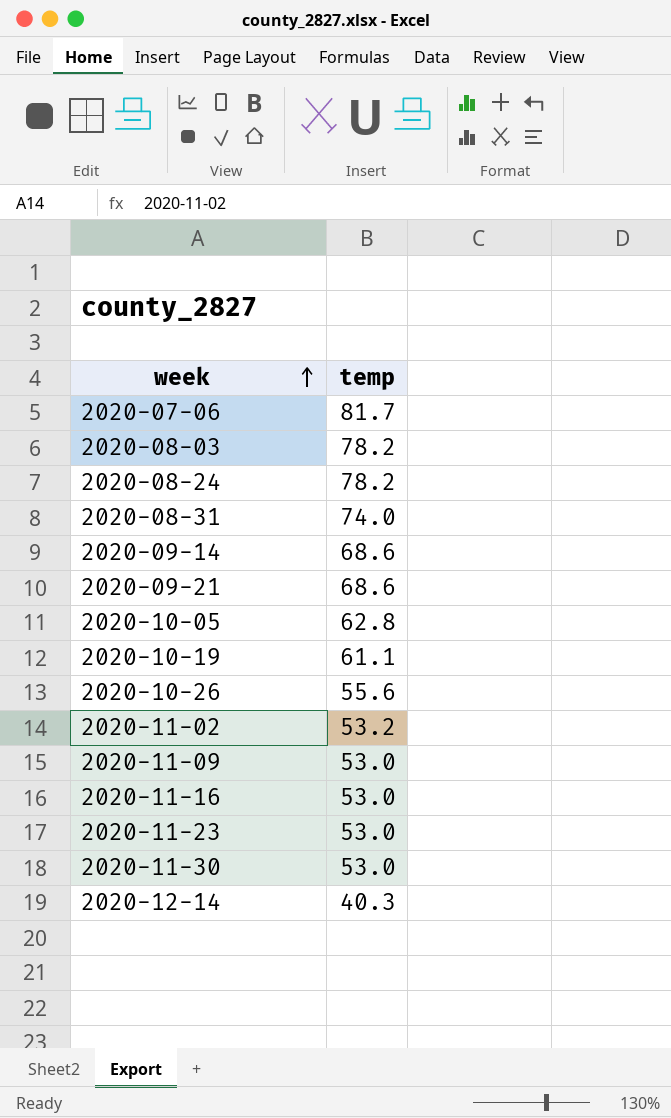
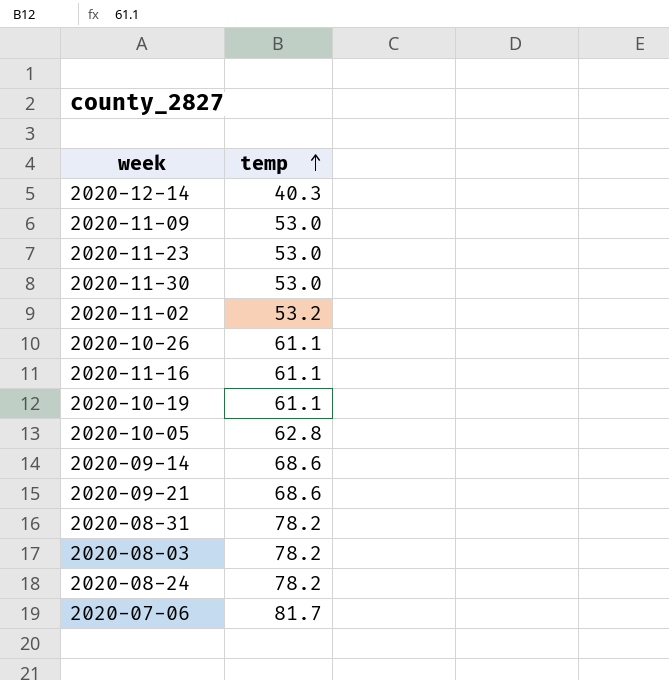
row order: week ascending -> temp ascending
2020-10-26 | temp: 55.6 -> 61.1
2020-11-16 | temp: 53.0 -> 61.1
2020-08-31 | temp: 74.0 -> 78.2

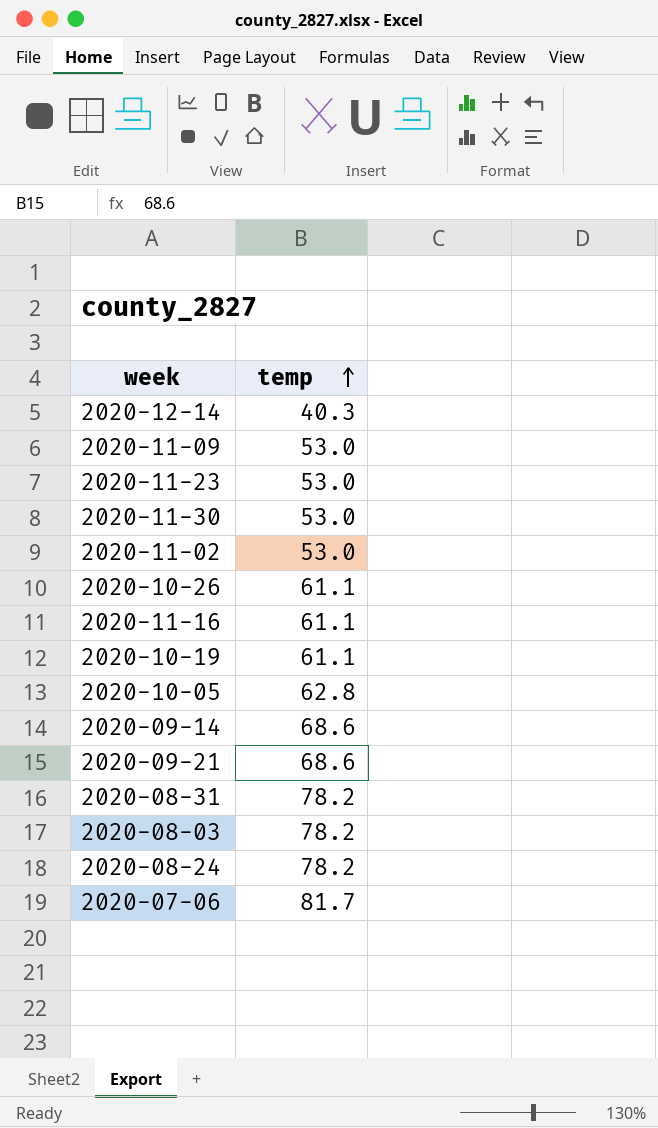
2020-11-02 | temp: 53.2 -> 53.0

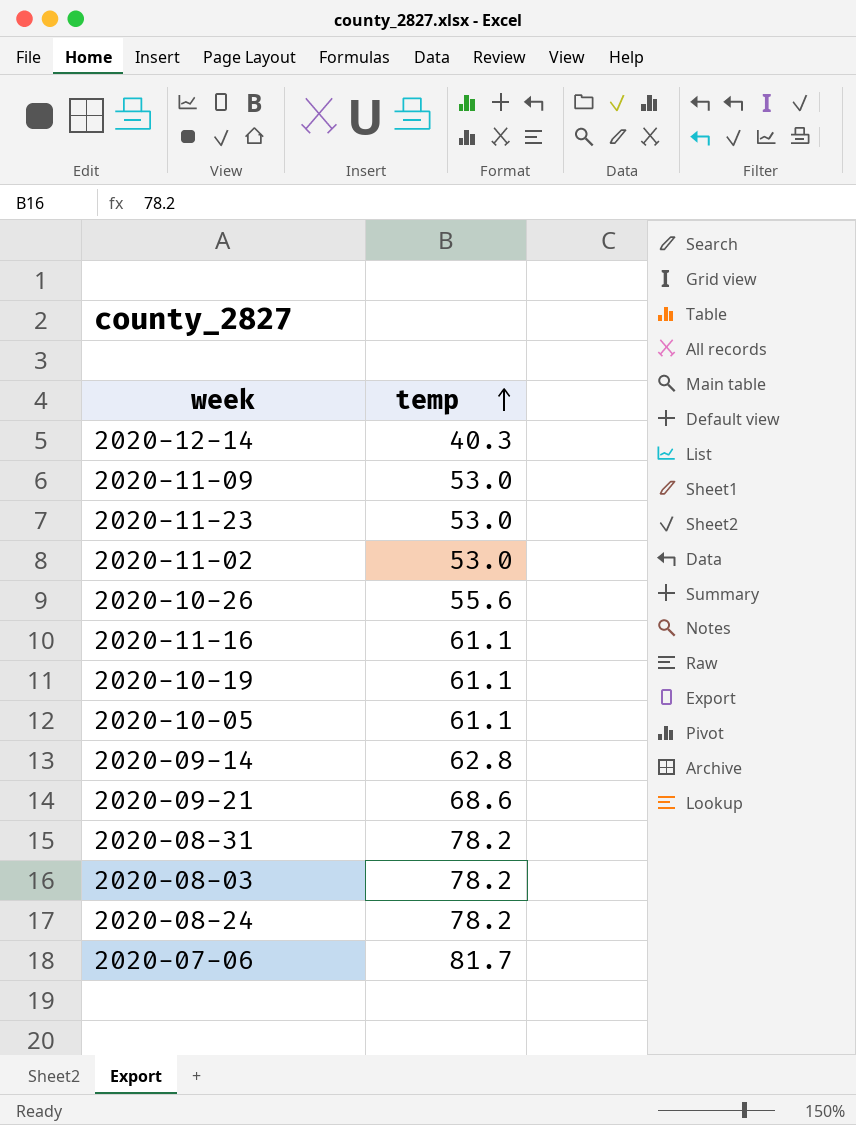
row 2020-11-30: 53.0 -> none
2020-10-26 | temp: 61.1 -> 55.6
2020-10-05 | temp: 62.8 -> 61.1
2020-09-14 | temp: 68.6 -> 62.8

